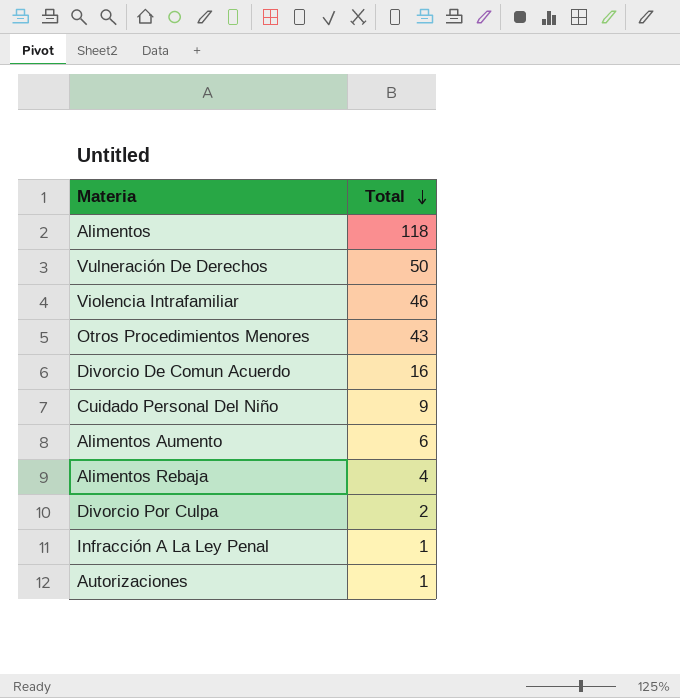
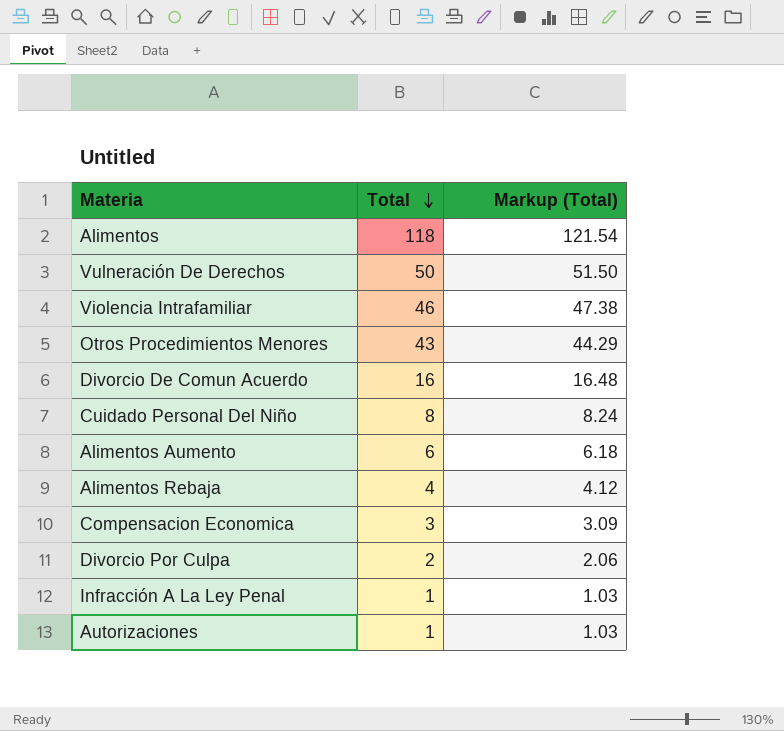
column Markup (Total) | formula: none -> [Total] * 1.03
Cuidado Personal Del Niño | Total: 9 -> 8
row Compensacion Economica: none -> 3 | 3.09

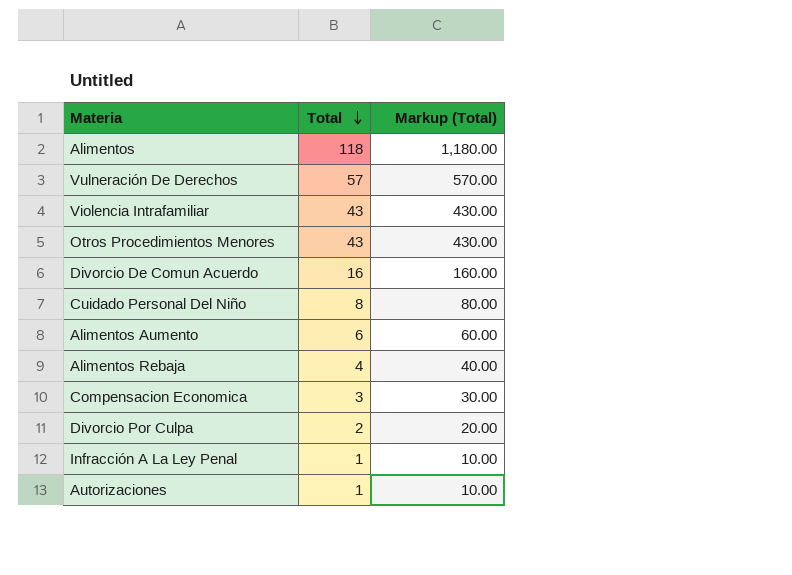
column Markup (Total) | formula: [Total] * 1.03 -> [Total] * 10
Vulneración De Derechos | Total: 50 -> 57
Violencia Intrafamiliar | Total: 46 -> 43

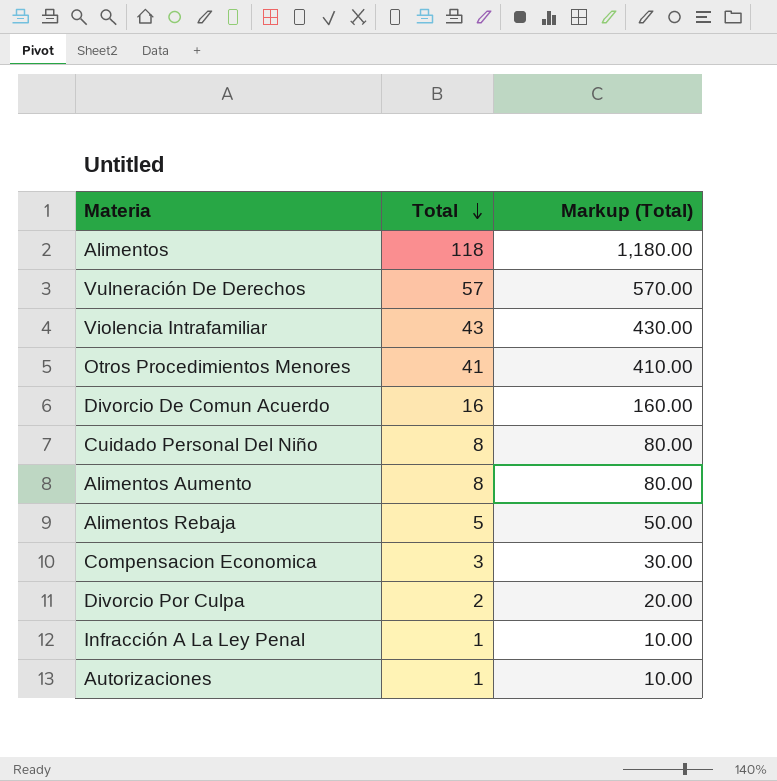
Otros Procedimientos Menores | Total: 43 -> 41
Otros Procedimientos Menores | Markup (Total): 430.00 -> 410.00
Alimentos Aumento | Total: 6 -> 8
Alimentos Aumento | Markup (Total): 60.00 -> 80.00
Alimentos Rebaja | Total: 4 -> 5
Alimentos Rebaja | Markup (Total): 40.00 -> 50.00

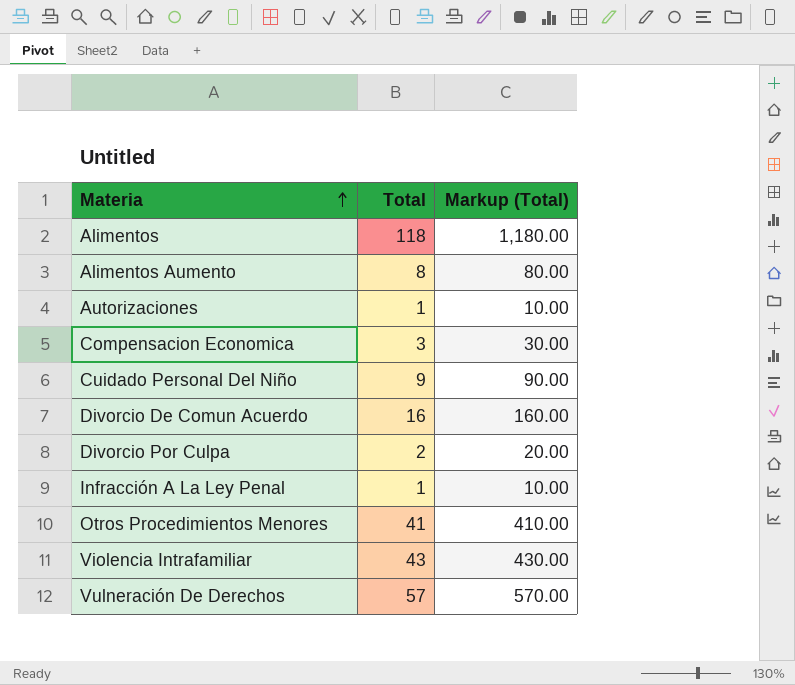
row order: Total descending -> Materia ascending
row Alimentos Rebaja: 5 | 50.00 -> none
Cuidado Personal Del Niño | Total: 8 -> 9
Cuidado Personal Del Niño | Markup (Total): 80.00 -> 90.00

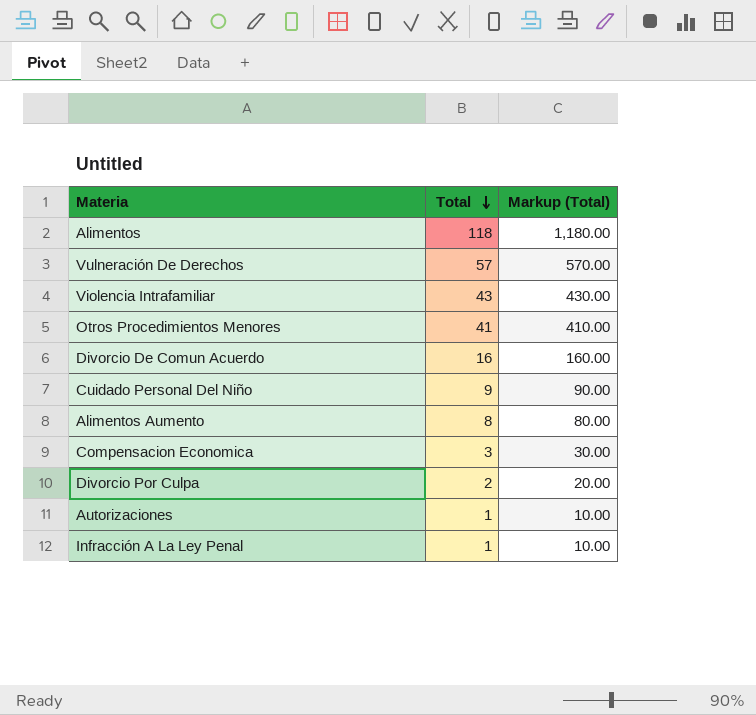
row order: Materia ascending -> Total descending

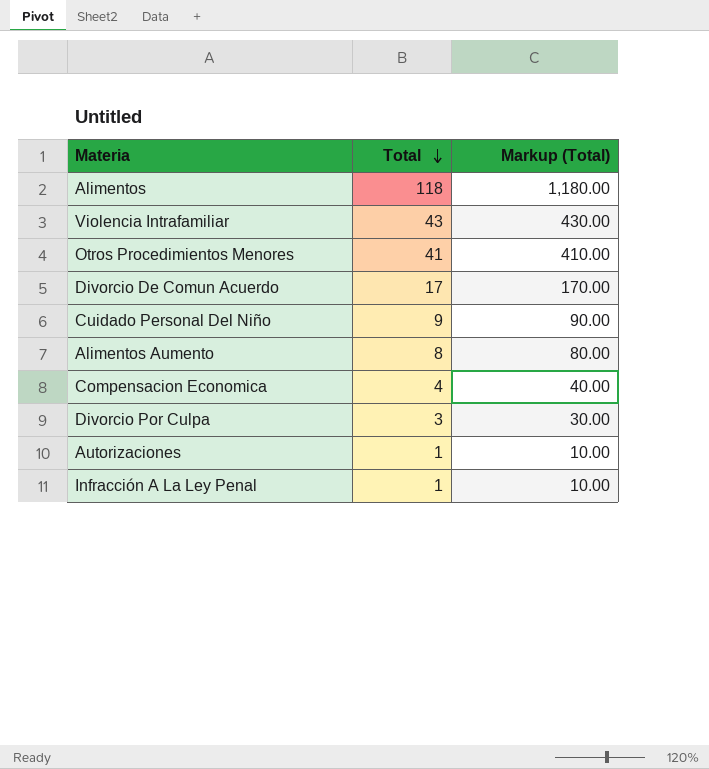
row Vulneración De Derechos: 57 | 570.00 -> none
Divorcio De Comun Acuerdo | Total: 16 -> 17
Divorcio De Comun Acuerdo | Markup (Total): 160.00 -> 170.00
Compensacion Economica | Total: 3 -> 4
Compensacion Economica | Markup (Total): 30.00 -> 40.00
Divorcio Por Culpa | Total: 2 -> 3
Divorcio Por Culpa | Markup (Total): 20.00 -> 30.00

